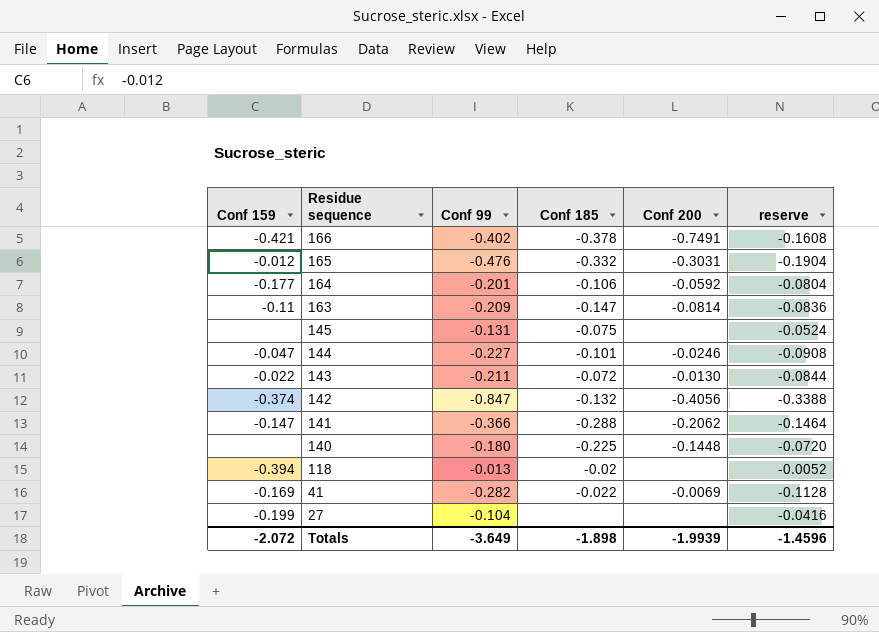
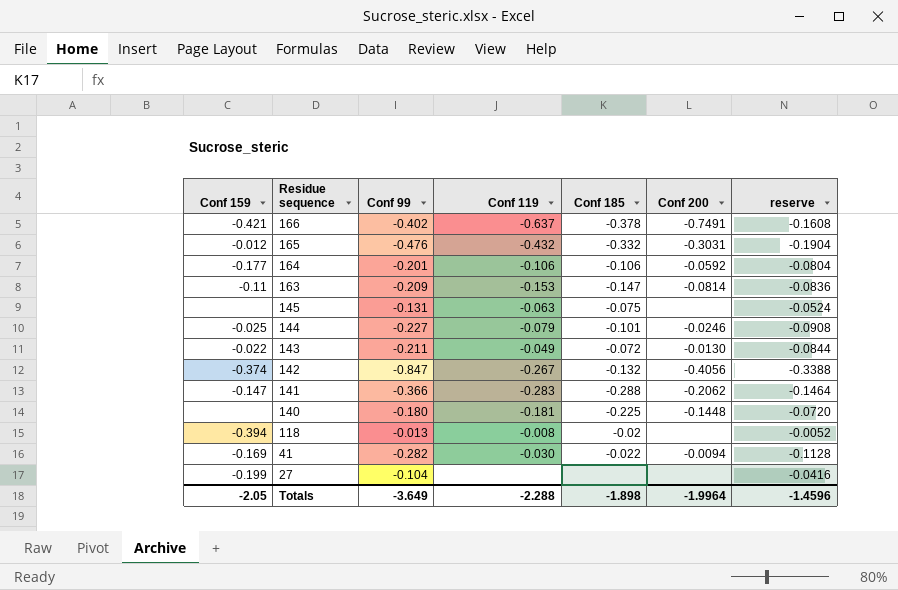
column Conf 119 | position: none -> 4
144 | Conf 159: -0.047 -> -0.025
41 | Conf 200: -0.0069 -> -0.0094
Totals | Conf 159: -2.072 -> -2.05
Totals | Conf 200: -1.9939 -> -1.9964

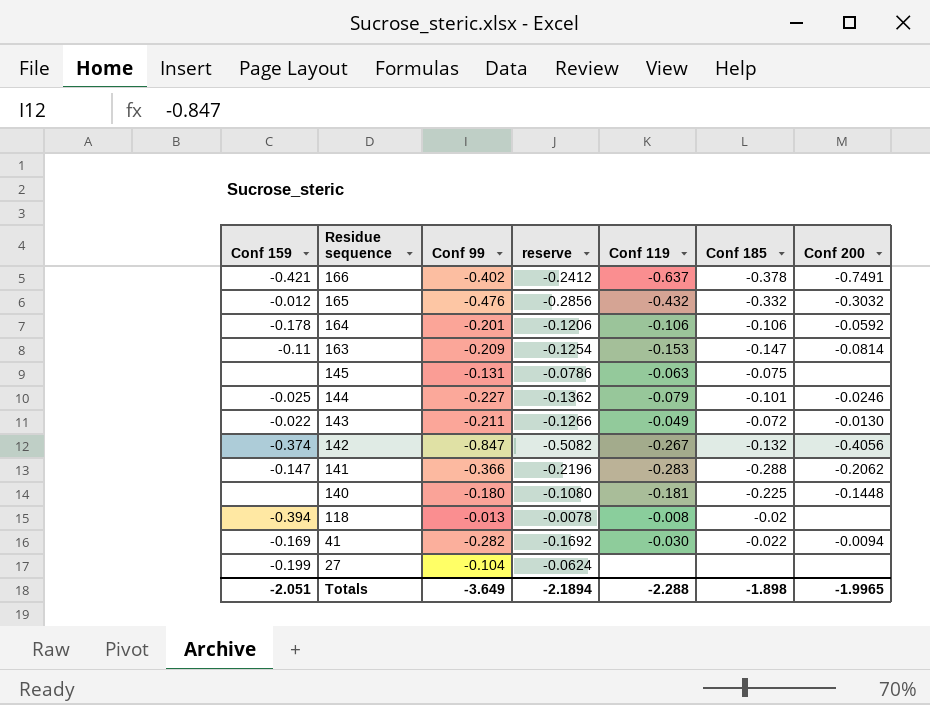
column reserve | formula: [Conf 99] * 0.4 -> [Conf 99] * 0.6
column reserve | position: 7 -> 4
165 | Conf 200: -0.3031 -> -0.3032
164 | Conf 159: -0.177 -> -0.178
Totals | Conf 159: -2.05 -> -2.051
Totals | reserve: -1.4596 -> -2.1894
Totals | Conf 200: -1.9964 -> -1.9965

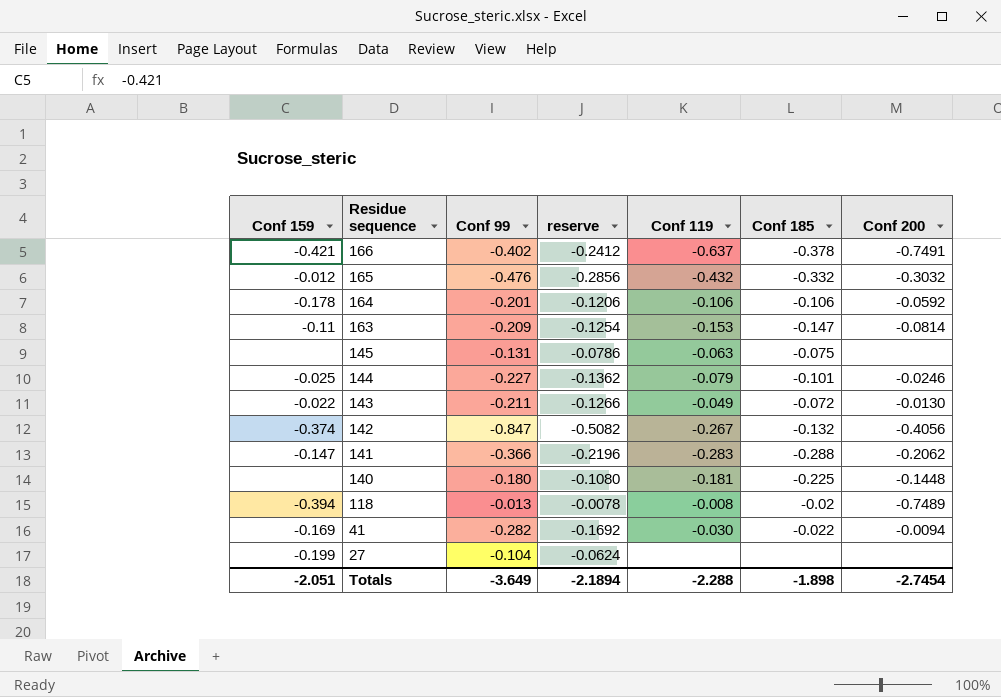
118 | Conf 200: none -> -0.7489
Totals | Conf 200: -1.9965 -> -2.7454

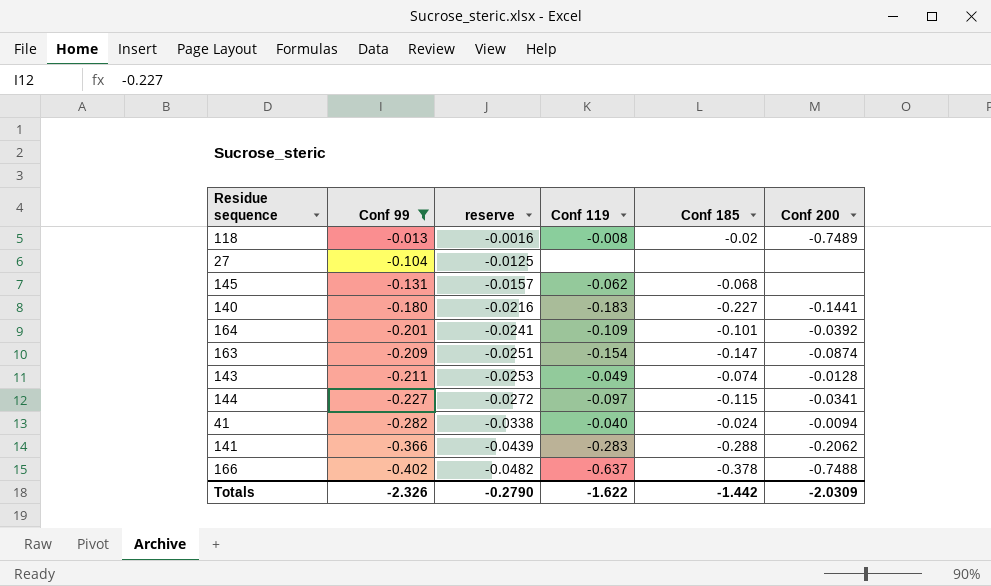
filter: none -> Conf 99 >= -0.402
row order: Residue sequence descending -> Conf 99 descending
column Conf 159 | position: 1 -> none
column reserve | formula: [Conf 99] * 0.6 -> [Conf 99] * 0.12
145 | Conf 119: -0.063 -> -0.062
145 | Conf 185: -0.075 -> -0.068
140 | Conf 119: -0.181 -> -0.183
140 | Conf 185: -0.225 -> -0.227
140 | Conf 200: -0.1448 -> -0.1441
164 | Conf 119: -0.106 -> -0.109
164 | Conf 185: -0.106 -> -0.101
164 | Conf 200: -0.0592 -> -0.0392
163 | Conf 119: -0.153 -> -0.154
163 | Conf 200: -0.0814 -> -0.0874
143 | Conf 185: -0.072 -> -0.074
143 | Conf 200: -0.0130 -> -0.0128
144 | Conf 119: -0.079 -> -0.097
144 | Conf 185: -0.101 -> -0.115
144 | Conf 200: -0.0246 -> -0.0341
41 | Conf 119: -0.030 -> -0.040
41 | Conf 185: -0.022 -> -0.024
166 | Conf 200: -0.7491 -> -0.7488
Totals | Conf 99: -3.649 -> -2.326
Totals | reserve: -2.1894 -> -0.2790
Totals | Conf 119: -2.288 -> -1.622
Totals | Conf 185: -1.898 -> -1.442
Totals | Conf 200: -2.7454 -> -2.0309

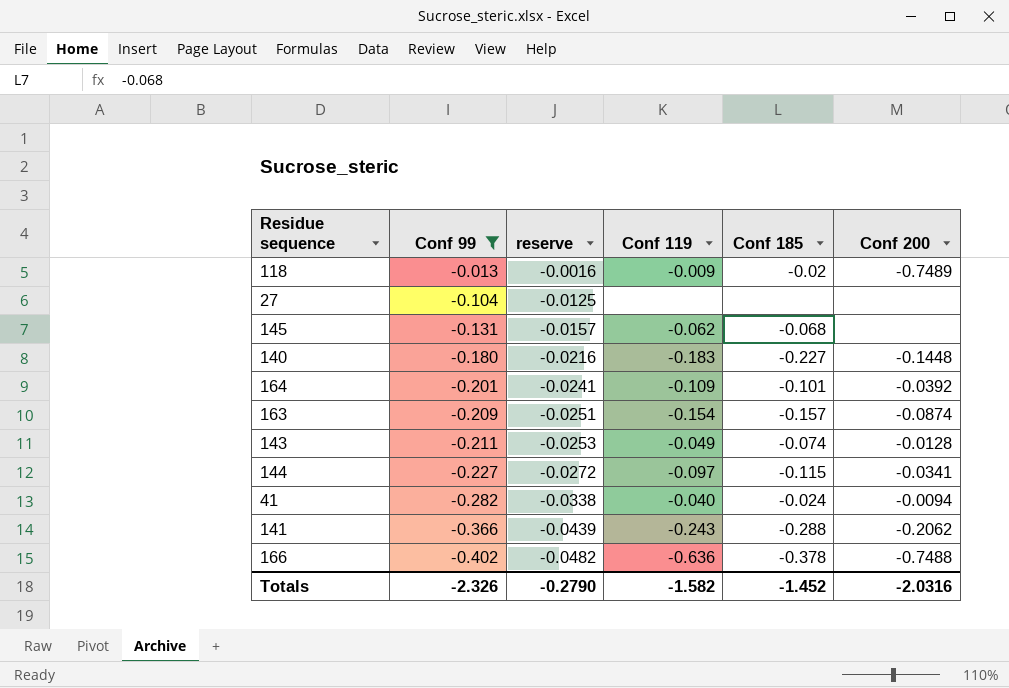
118 | Conf 119: -0.008 -> -0.009
140 | Conf 200: -0.1441 -> -0.1448
163 | Conf 185: -0.147 -> -0.157
141 | Conf 119: -0.283 -> -0.243
166 | Conf 119: -0.637 -> -0.636
Totals | Conf 119: -1.622 -> -1.582
Totals | Conf 185: -1.442 -> -1.452
Totals | Conf 200: -2.0309 -> -2.0316

